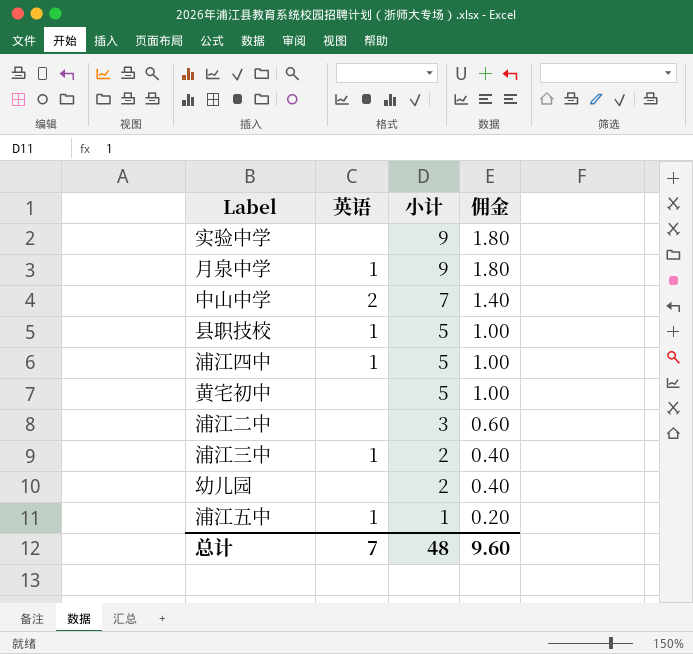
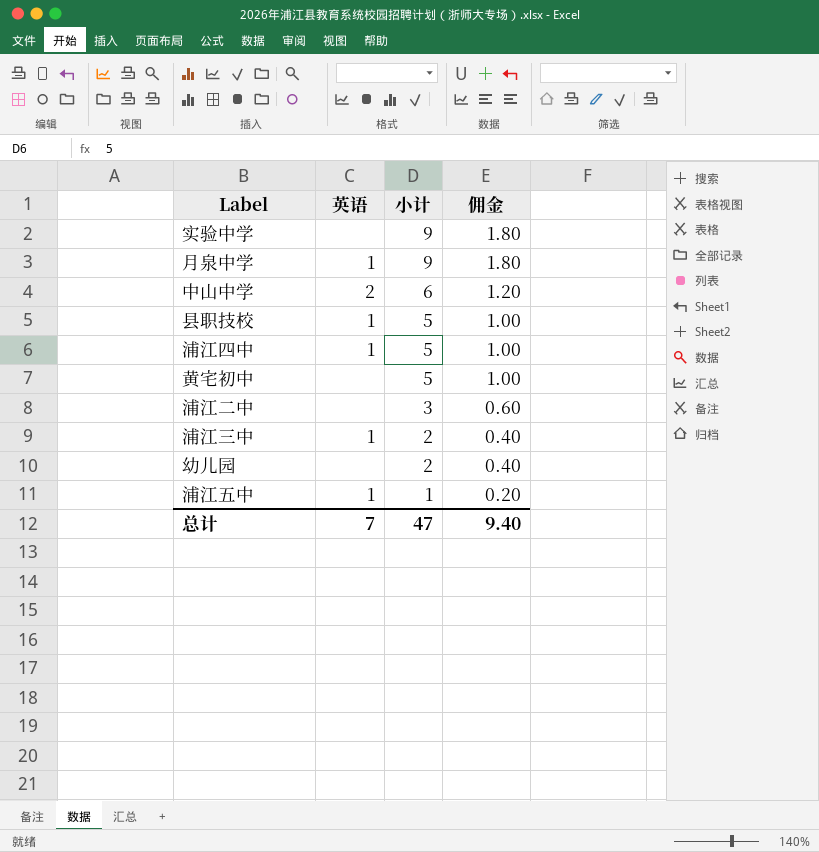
中山中学 | 小计: 7 -> 6
中山中学 | 佣金: 1.40 -> 1.20
总计 | 小计: 48 -> 47
总计 | 佣金: 9.60 -> 9.40

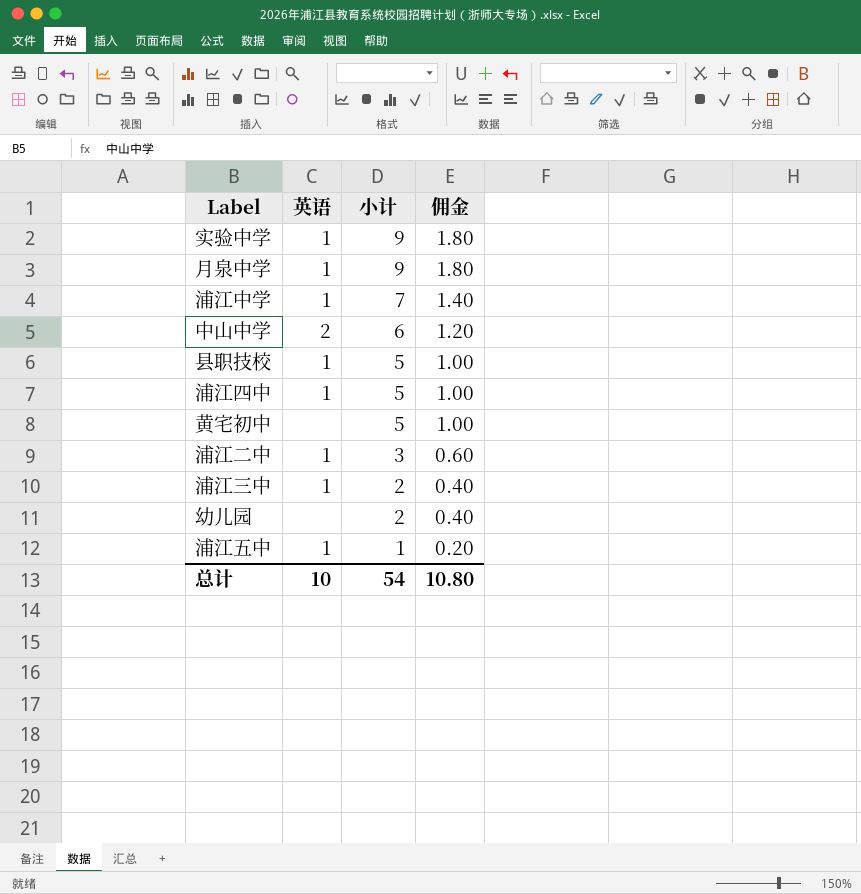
实验中学 | 英语: none -> 1
row 浦江中学: none -> 1 | 7 | 1.40
浦江二中 | 英语: none -> 1
总计 | 英语: 7 -> 10
总计 | 小计: 47 -> 54
总计 | 佣金: 9.40 -> 10.80

